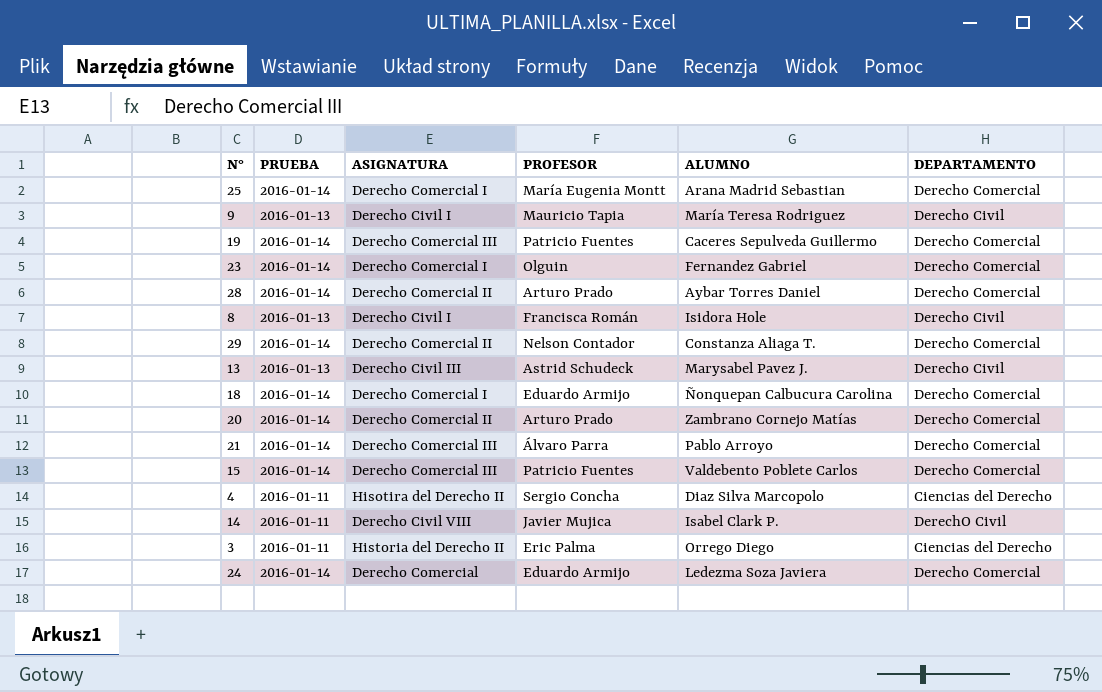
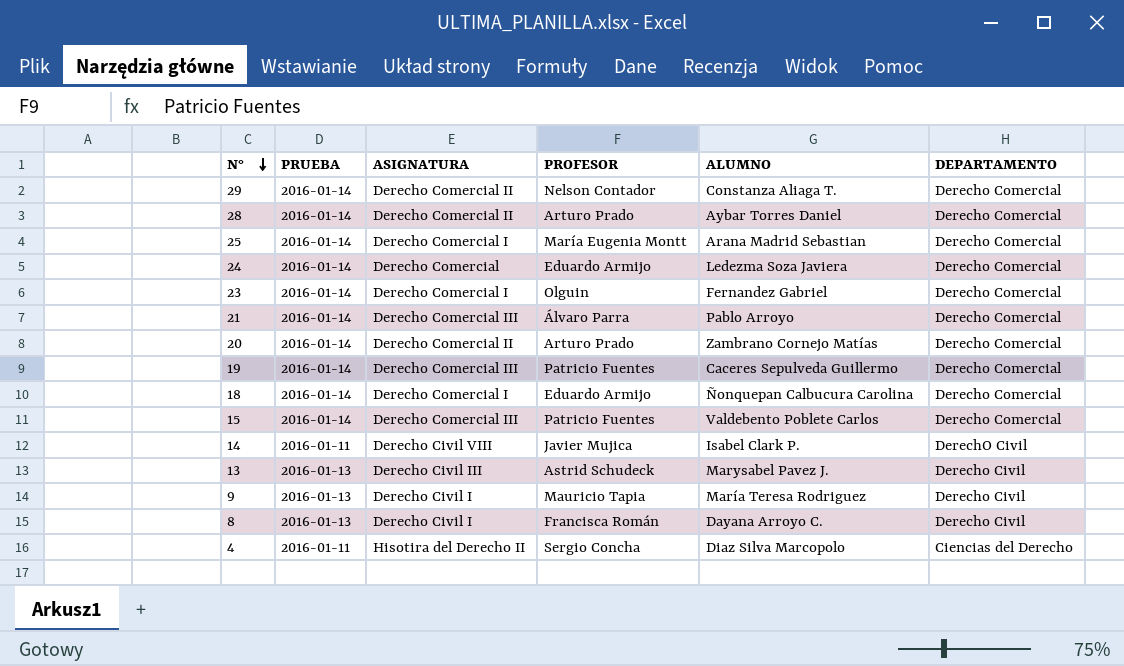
row order: none -> N° descending
row 3: 2016-01-11 | Historia del Derecho II | Eric Palma | Orrego Diego | Ciencias del Derecho -> none
8 | ALUMNO: Isidora Hole -> Dayana Arroyo C.

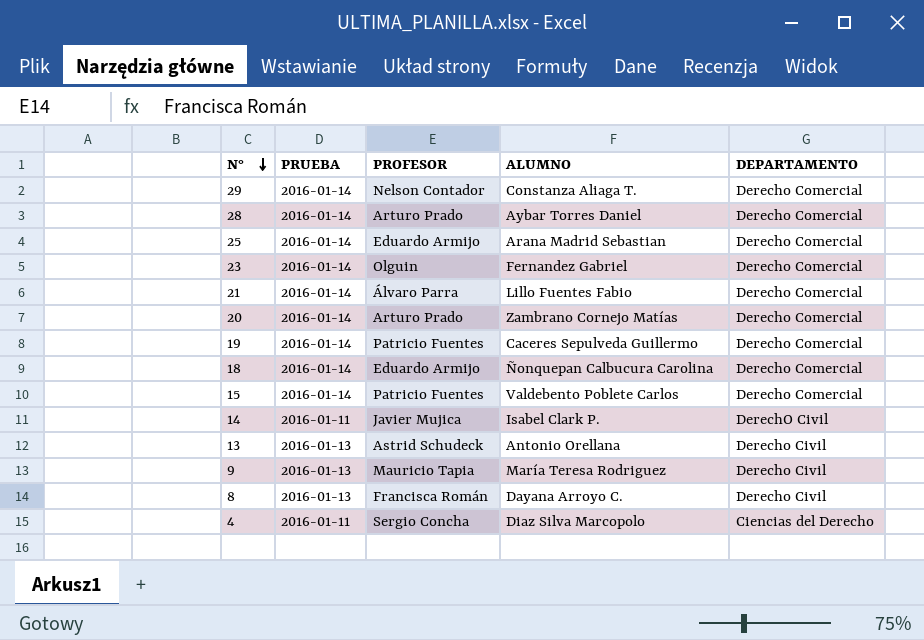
column ASIGNATURA | position: 3 -> none
row 24: 2016-01-14 | Derecho Comercial | Eduardo Armijo | Ledezma Soza Javiera | Derecho Comercial -> none
25 | PROFESOR: María Eugenia Montt -> Eduardo Armijo
21 | ALUMNO: Pablo Arroyo -> Lillo Fuentes Fabio
13 | ALUMNO: Marysabel Pavez J. -> Antonio Orellana

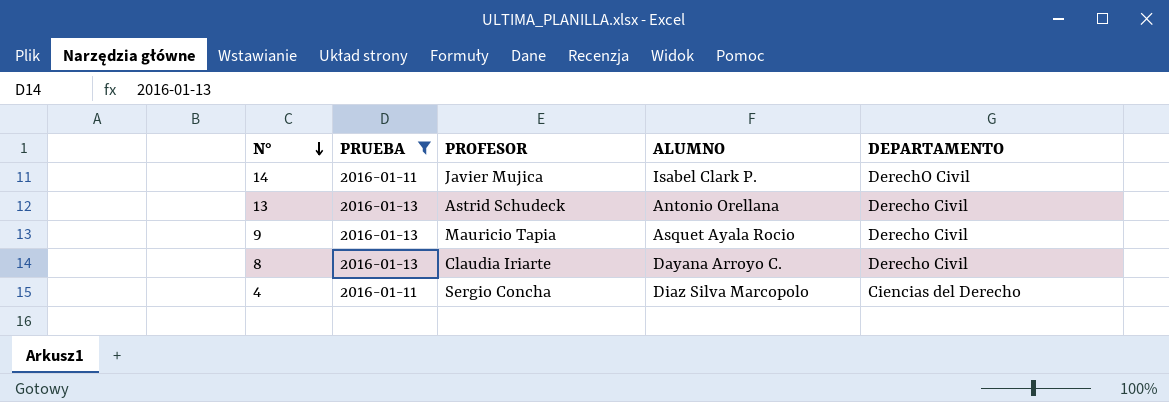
filter: none -> PRUEBA != 2016-01-14
9 | ALUMNO: María Teresa Rodriguez -> Asquet Ayala Rocio
8 | PROFESOR: Francisca Román -> Claudia Iriarte

